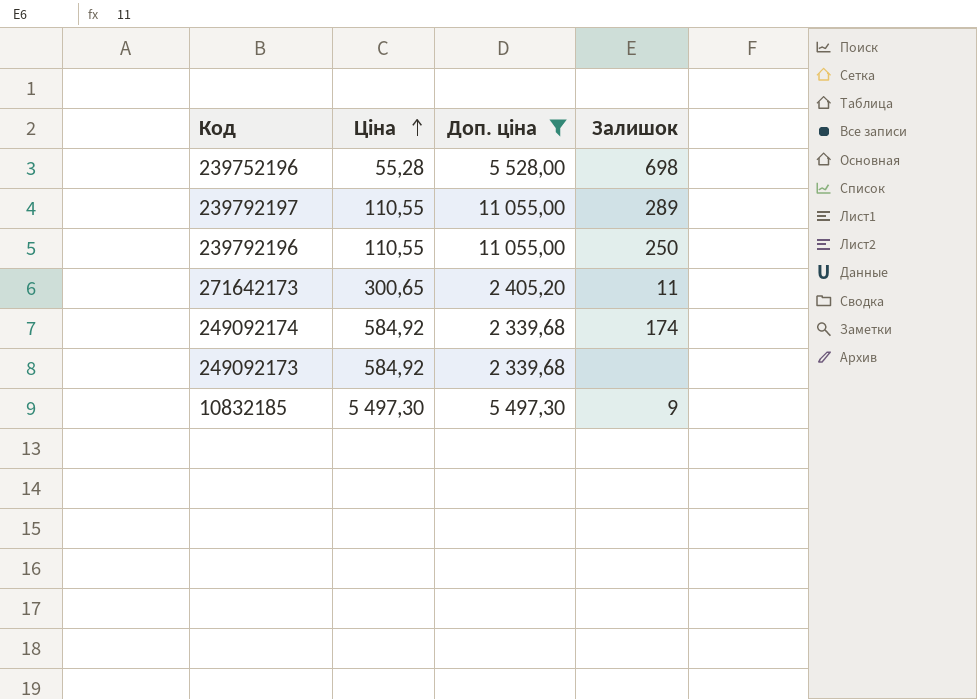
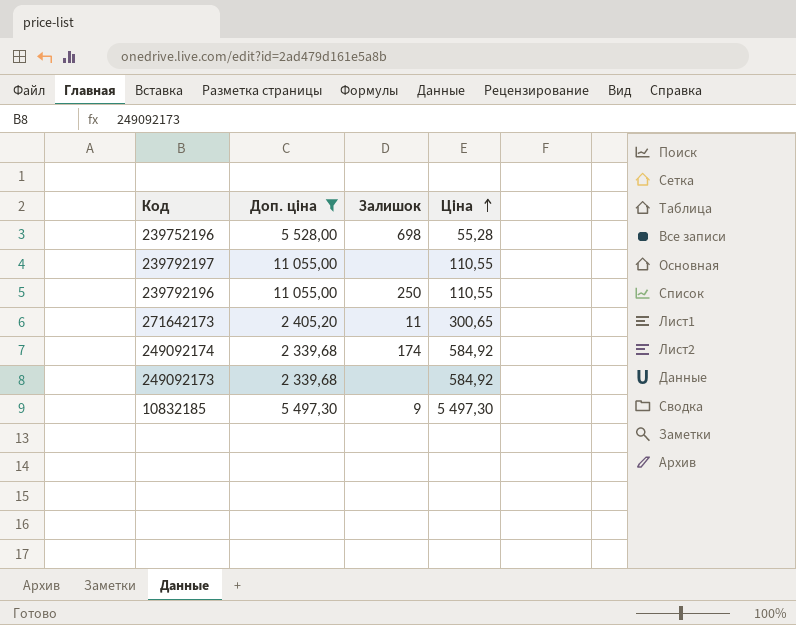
column Ціна | position: 2 -> 4
239792197 | Залишок: 289 -> none

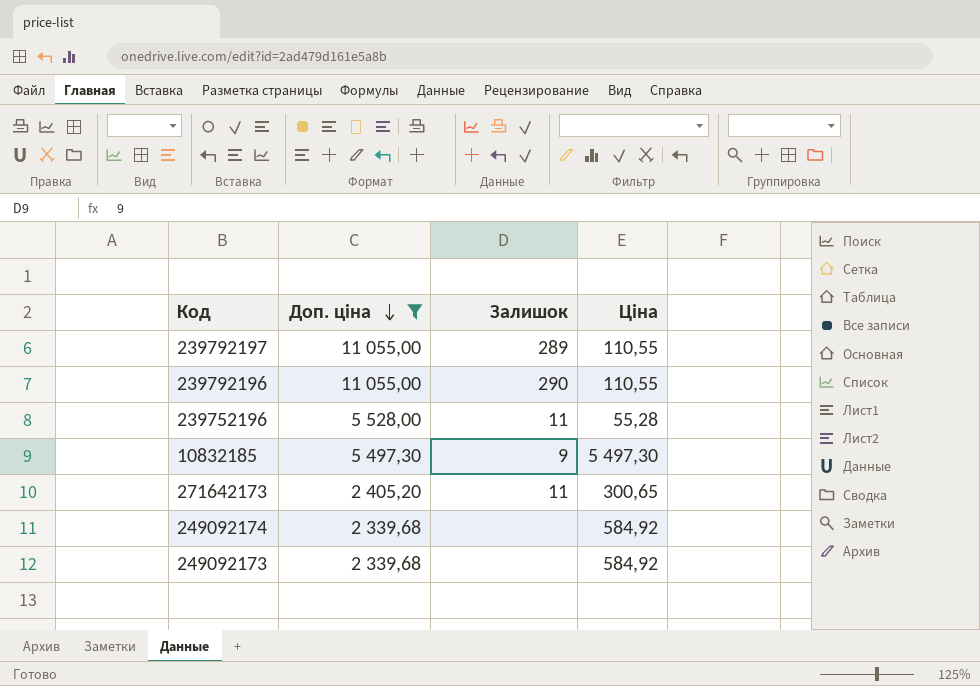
row order: Ціна ascending -> Доп. ціна descending
239792197 | Залишок: none -> 289
239792196 | Залишок: 250 -> 290
239752196 | Залишок: 698 -> 11
249092174 | Залишок: 174 -> none

